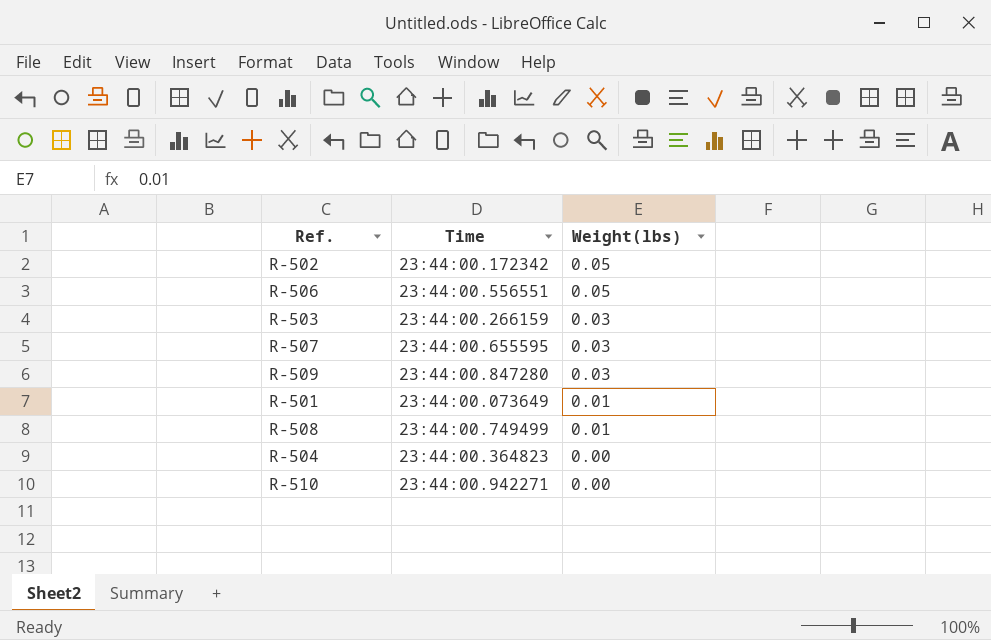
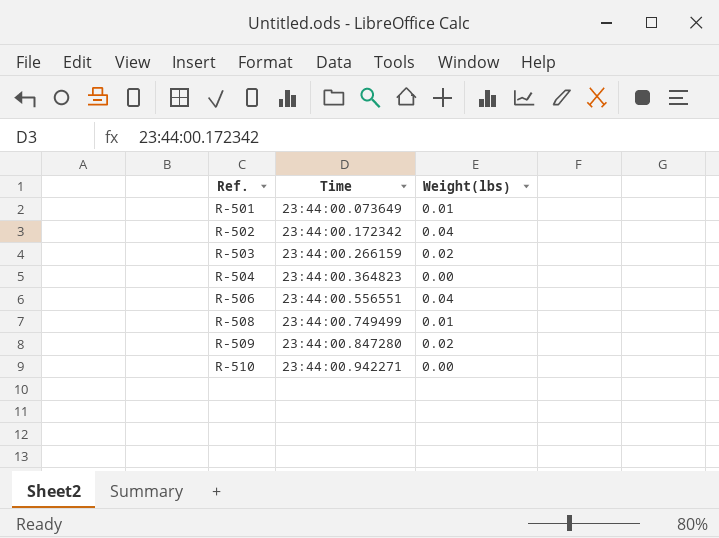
row order: Weight(lbs) descending -> Ref. ascending
row R-507: 23:44:00.655595 | 0.03 -> none
R-502 | Weight(lbs): 0.05 -> 0.04
R-503 | Weight(lbs): 0.03 -> 0.02
R-506 | Weight(lbs): 0.05 -> 0.04
R-509 | Weight(lbs): 0.03 -> 0.02

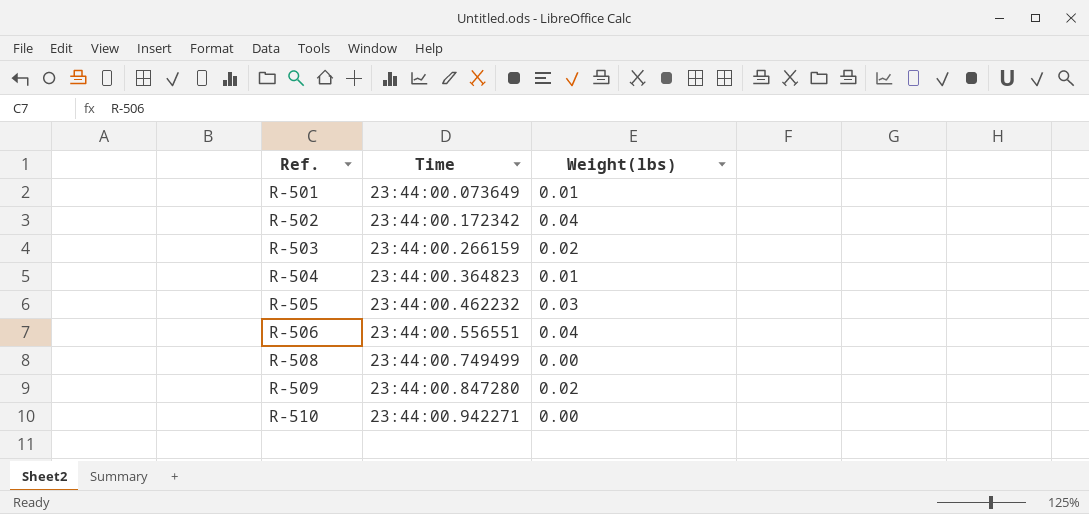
R-504 | Weight(lbs): 0.00 -> 0.01
row R-505: none -> 23:44:00.462232 | 0.03
R-508 | Weight(lbs): 0.01 -> 0.00

